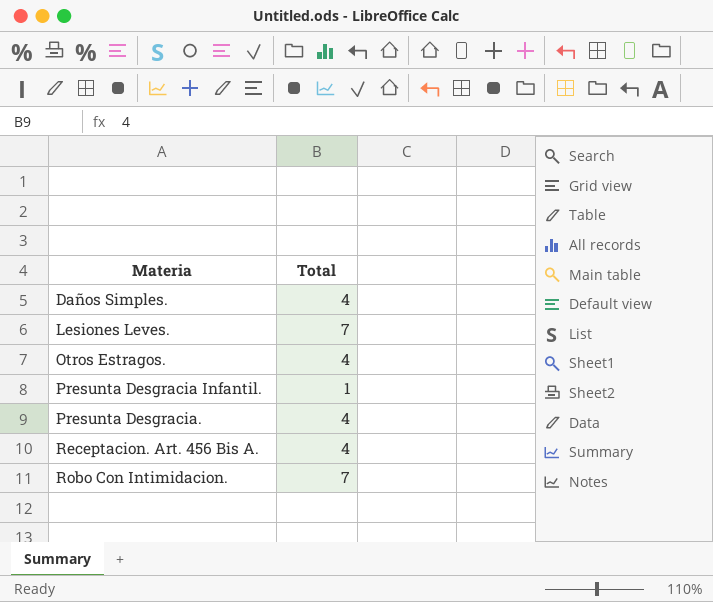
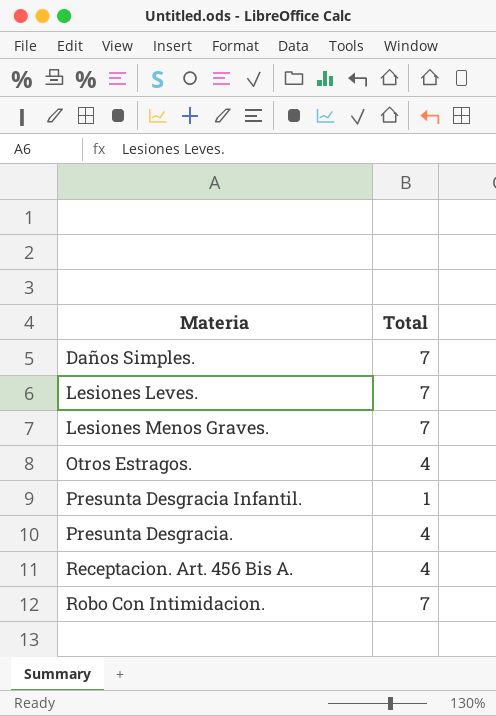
Daños Simples. | Total: 4 -> 7
row Lesiones Menos Graves.: none -> 7

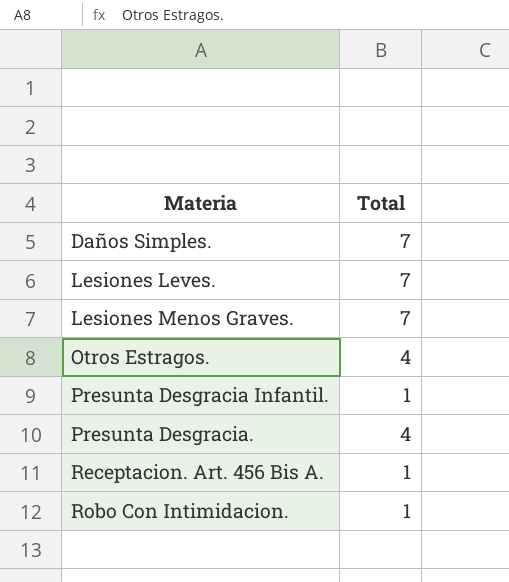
Receptacion. Art. 456 Bis A. | Total: 4 -> 1
Robo Con Intimidacion. | Total: 7 -> 1

